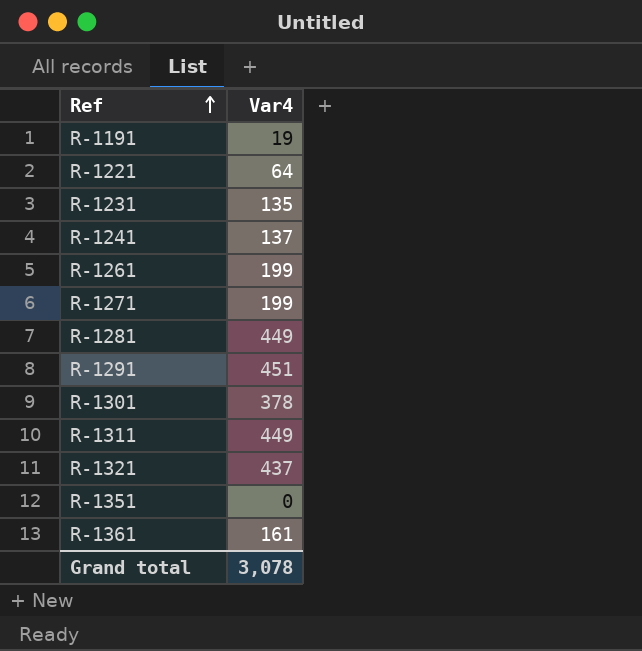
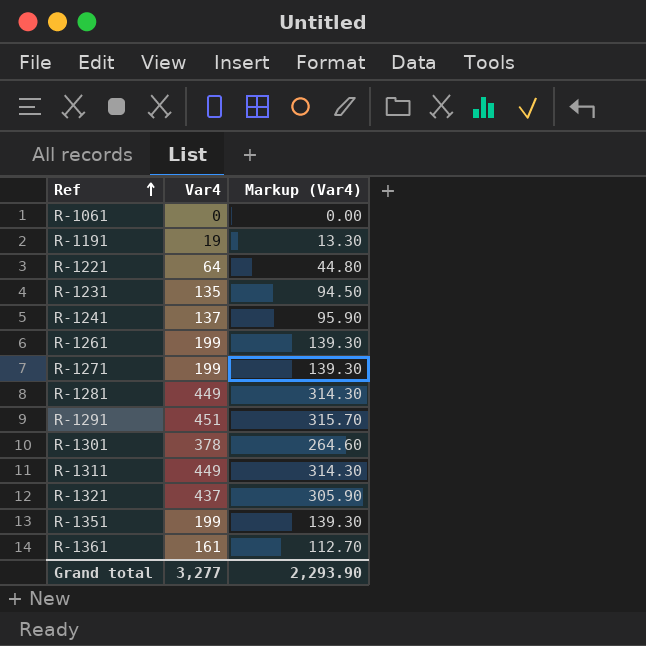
column Markup (Var4) | formula: none -> [Var4] * 0.7
row R-1061: none -> 0 | 0.00
R-1351 | Var4: 0 -> 199
Grand total | Var4: 3,078 -> 3,277

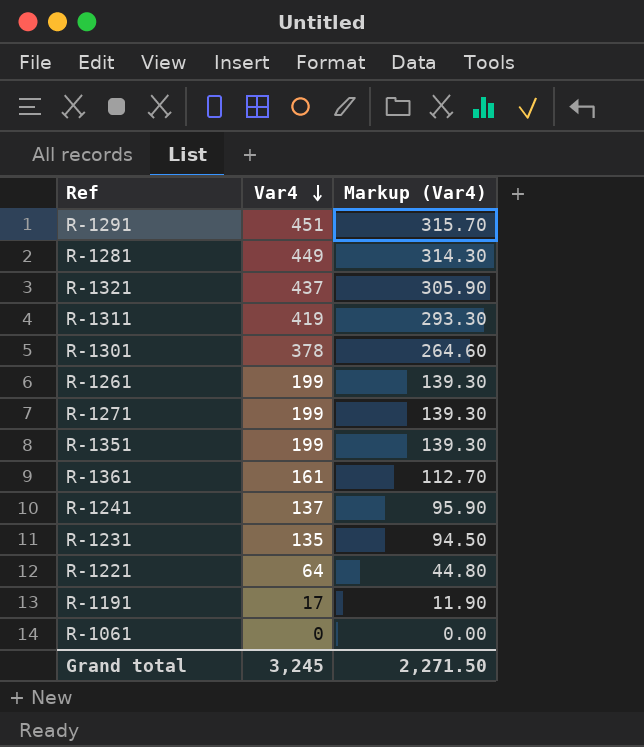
row order: Ref ascending -> Var4 descending
R-1311 | Var4: 449 -> 419
R-1311 | Markup (Var4): 314.30 -> 293.30
R-1191 | Var4: 19 -> 17
R-1191 | Markup (Var4): 13.30 -> 11.90
Grand total | Var4: 3,277 -> 3,245
Grand total | Markup (Var4): 2,293.90 -> 2,271.50

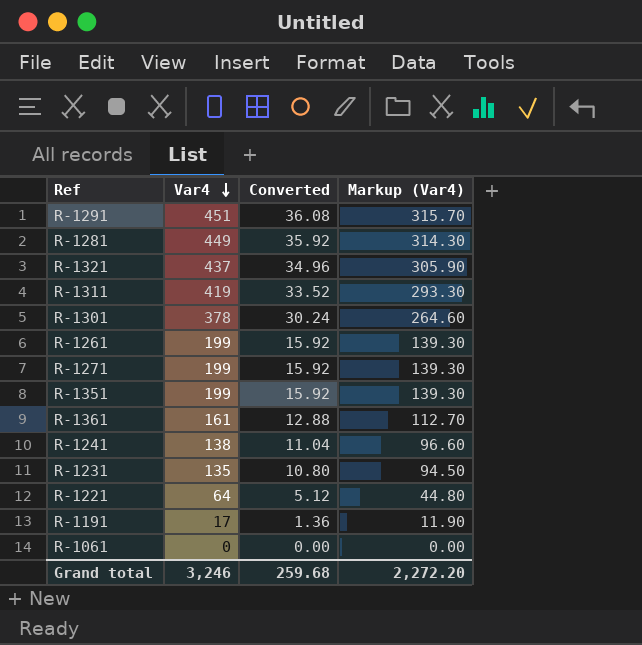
column Converted | formula: none -> [Var4] * 0.08
R-1241 | Var4: 137 -> 138
R-1241 | Markup (Var4): 95.90 -> 96.60
Grand total | Var4: 3,245 -> 3,246
Grand total | Markup (Var4): 2,271.50 -> 2,272.20

